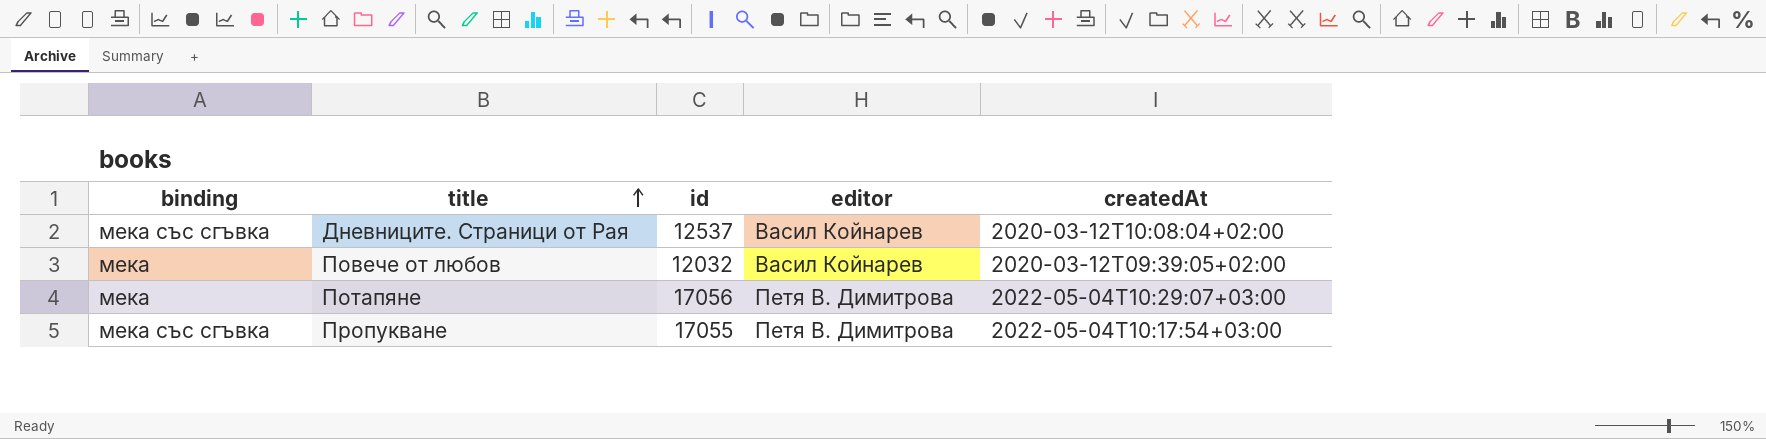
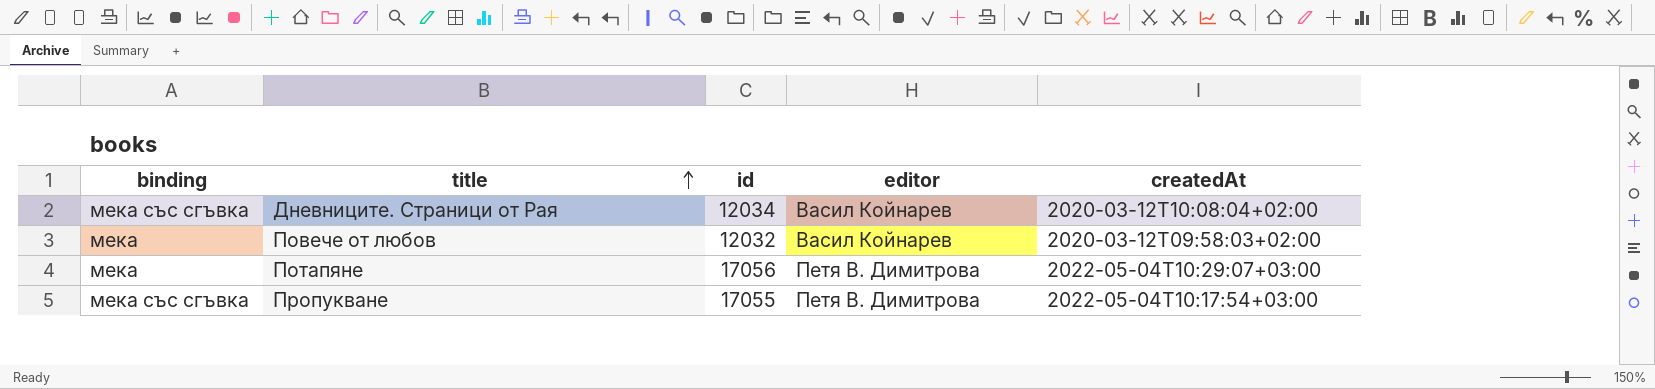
Дневниците. Страници от Рая | id: 12537 -> 12034
Повече от любов | createdAt: 2020-03-12T09:39:05+02:00 -> 2020-03-12T09:58:03+02:00

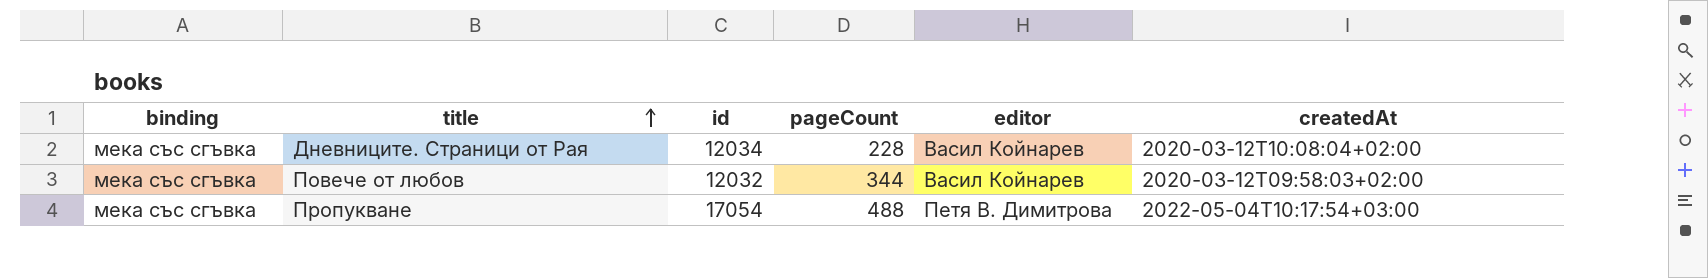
column pageCount | position: none -> 4
row Потапяне: мека | 17056 | Петя В. Димитрова | 2022-05-04T10:29:07+03:00 -> none
Повече от любов | binding: мека -> мека със сгъвка
Пропукване | id: 17055 -> 17054

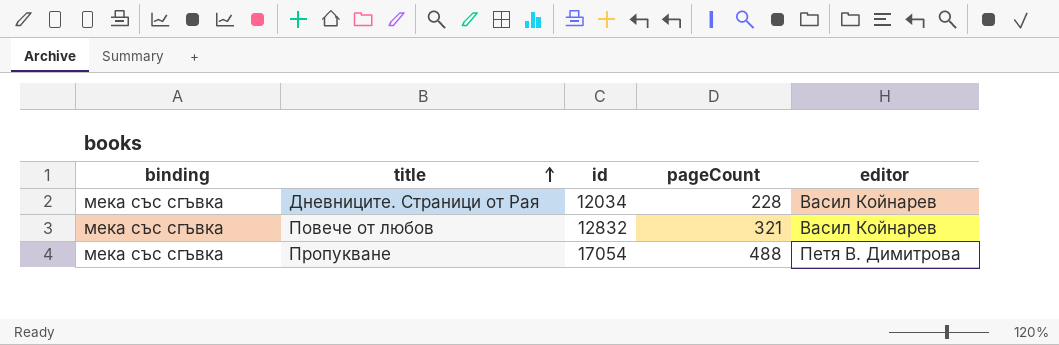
column createdAt | position: 6 -> none
Повече от любов | id: 12032 -> 12832
Повече от любов | pageCount: 344 -> 321

